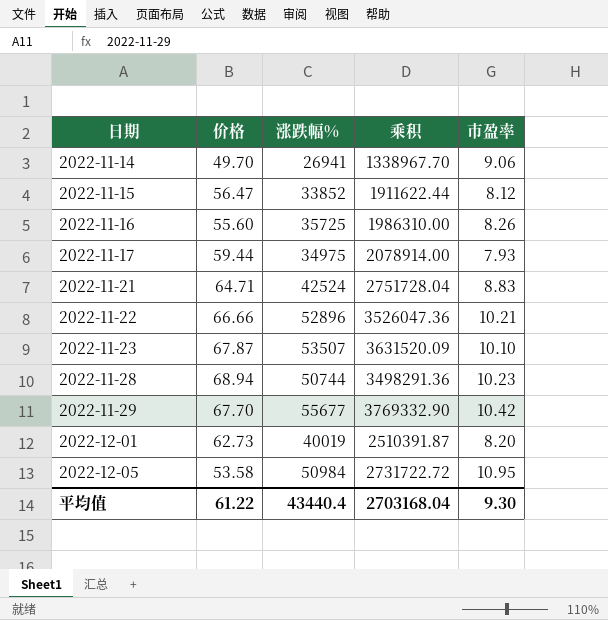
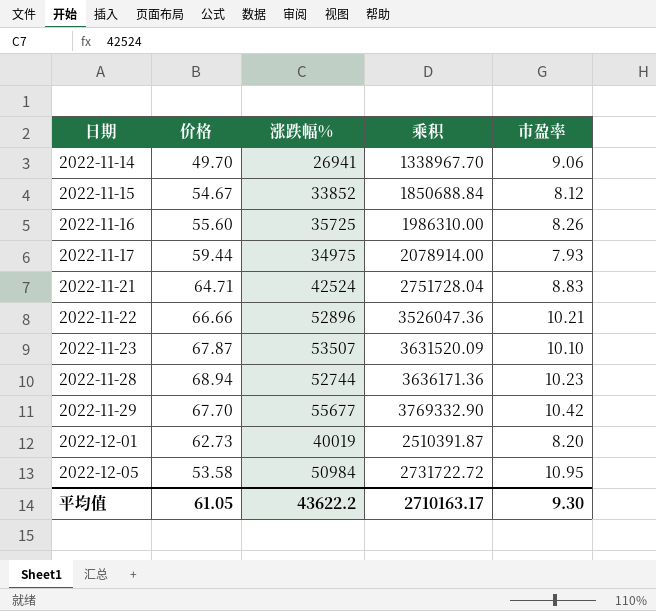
2022-11-15 | 价格: 56.47 -> 54.67
2022-11-15 | 乘积: 1911622.44 -> 1850688.84
2022-11-28 | 涨跌幅%: 50744 -> 52744
2022-11-28 | 乘积: 3498291.36 -> 3636171.36
平均值 | 价格: 61.22 -> 61.05
平均值 | 涨跌幅%: 43440.4 -> 43622.2
平均值 | 乘积: 2703168.04 -> 2710163.17

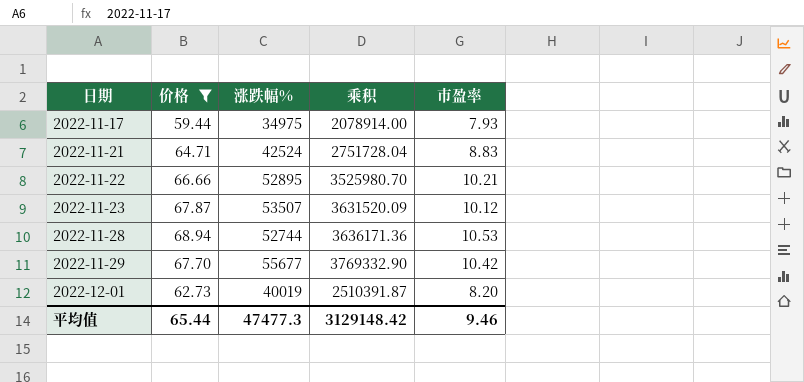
filter: none -> 价格 >= 59.44
2022-11-22 | 涨跌幅%: 52896 -> 52895
2022-11-22 | 乘积: 3526047.36 -> 3525980.70
2022-11-23 | 市盈率: 10.10 -> 10.12
2022-11-28 | 市盈率: 10.23 -> 10.53
平均值 | 价格: 61.05 -> 65.44
平均值 | 涨跌幅%: 43622.2 -> 47477.3
平均值 | 乘积: 2710163.17 -> 3129148.42
平均值 | 市盈率: 9.30 -> 9.46

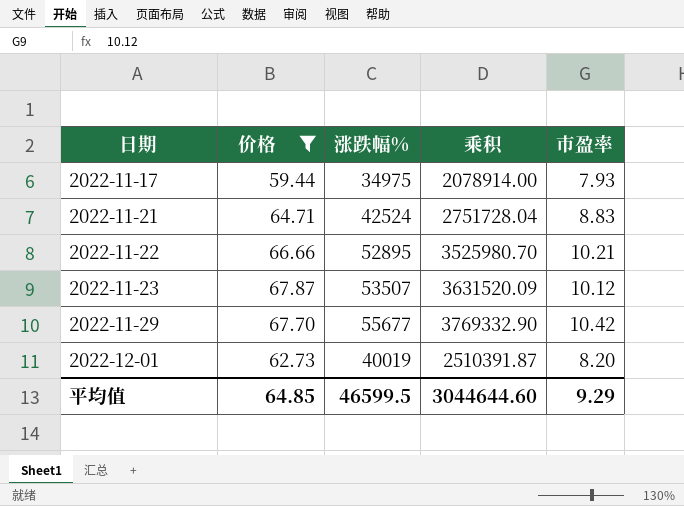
row 2022-11-28: 68.94 | 52744 | 3636171.36 | 10.53 -> none
平均值 | 价格: 65.44 -> 64.85
平均值 | 涨跌幅%: 47477.3 -> 46599.5
平均值 | 乘积: 3129148.42 -> 3044644.60
平均值 | 市盈率: 9.46 -> 9.29

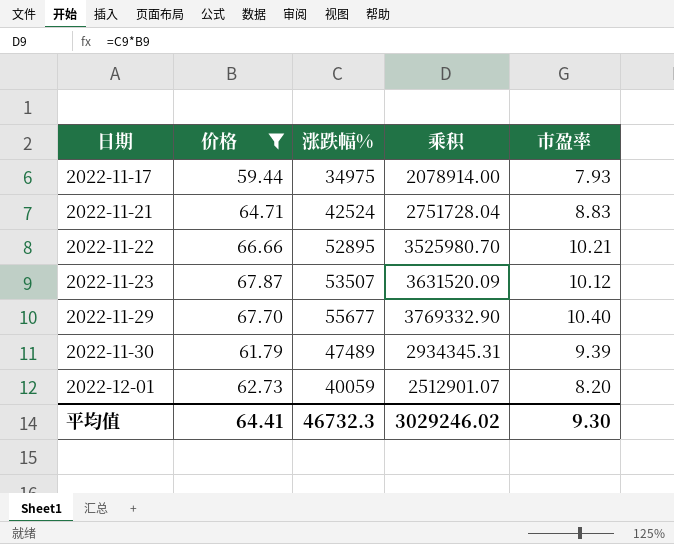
2022-11-29 | 市盈率: 10.42 -> 10.40
row 2022-11-30: none -> 61.79 | 47489 | 2934345.31 | 9.39
2022-12-01 | 涨跌幅%: 40019 -> 40059
2022-12-01 | 乘积: 2510391.87 -> 2512901.07
平均值 | 价格: 64.85 -> 64.41
平均值 | 涨跌幅%: 46599.5 -> 46732.3
平均值 | 乘积: 3044644.60 -> 3029246.02
平均值 | 市盈率: 9.29 -> 9.30

